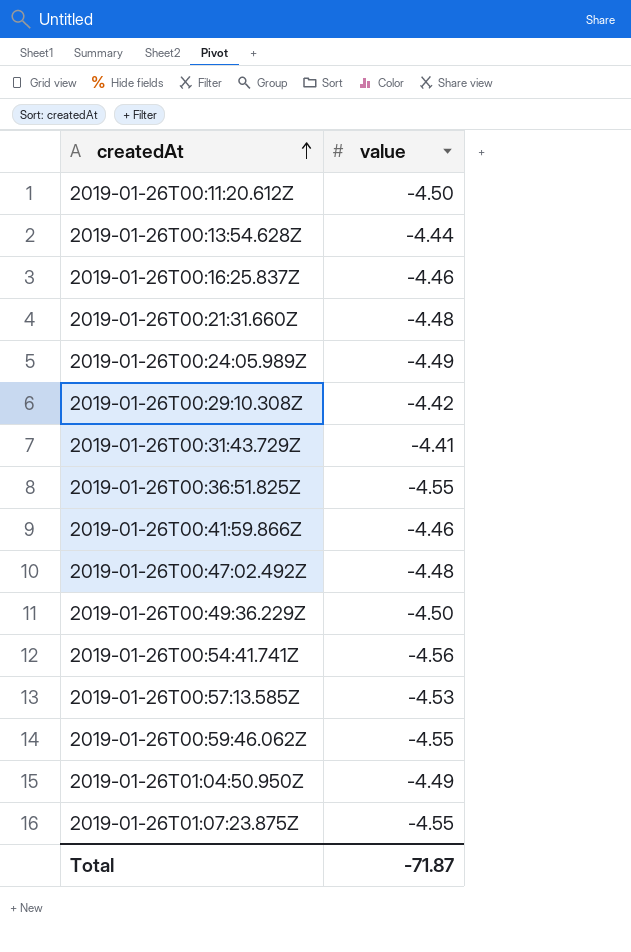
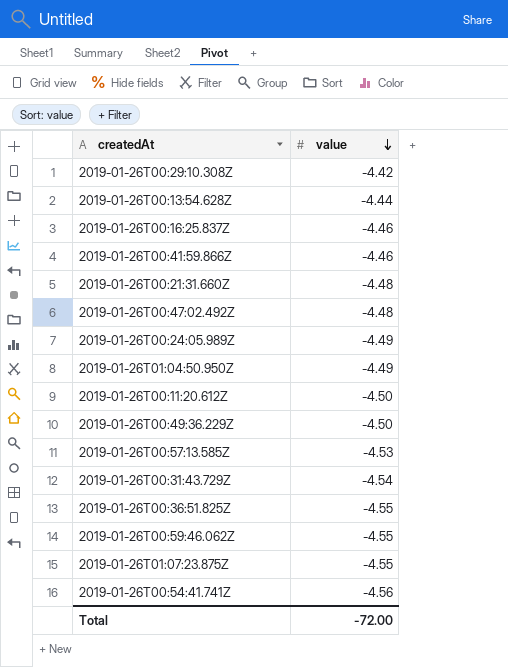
row order: createdAt ascending -> value descending
2019-01-26T00:31:43.729Z | value: -4.41 -> -4.54
Total | value: -71.87 -> -72.00

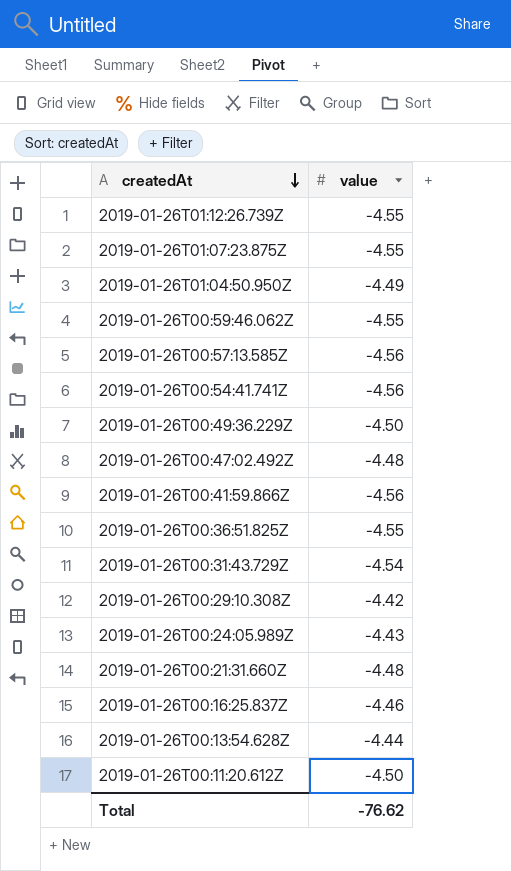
row order: value descending -> createdAt descending
row 2019-01-26T01:12:26.739Z: none -> -4.55
2019-01-26T00:57:13.585Z | value: -4.53 -> -4.56
2019-01-26T00:41:59.866Z | value: -4.46 -> -4.56
2019-01-26T00:24:05.989Z | value: -4.49 -> -4.43
Total | value: -72.00 -> -76.62

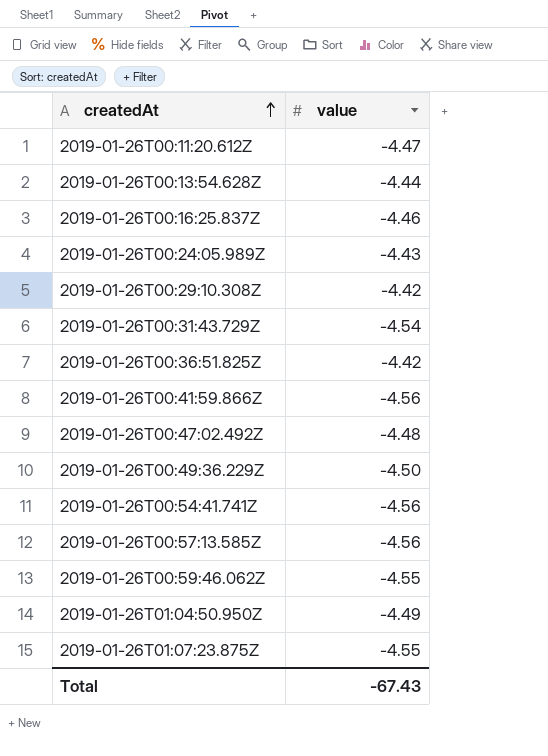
row order: createdAt descending -> createdAt ascending
row 2019-01-26T01:12:26.739Z: -4.55 -> none
row 2019-01-26T00:21:31.660Z: -4.48 -> none
2019-01-26T00:11:20.612Z | value: -4.50 -> -4.47
2019-01-26T00:36:51.825Z | value: -4.55 -> -4.42
Total | value: -76.62 -> -67.43

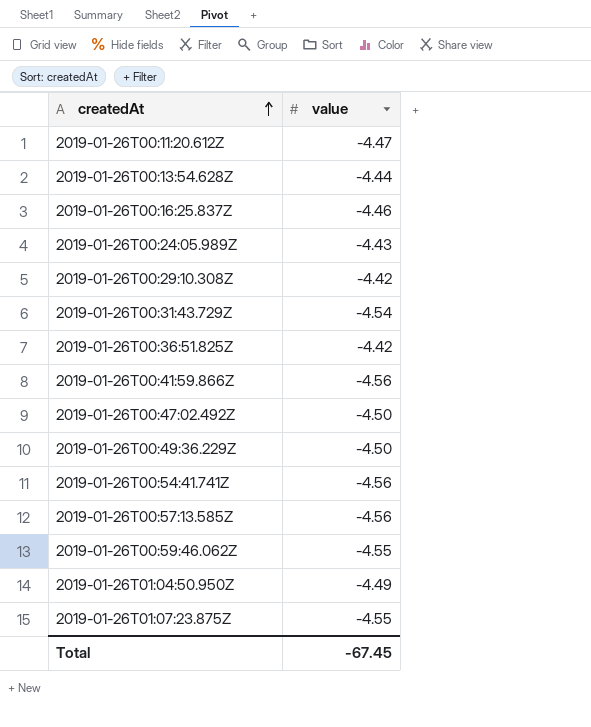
2019-01-26T00:47:02.492Z | value: -4.48 -> -4.50
Total | value: -67.43 -> -67.45

